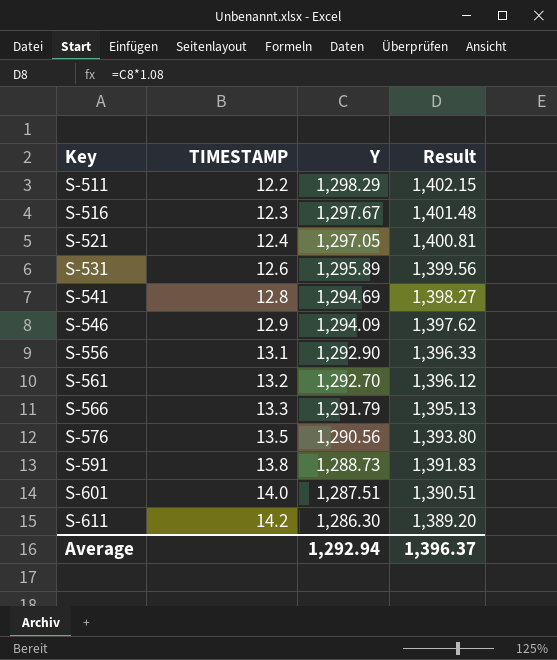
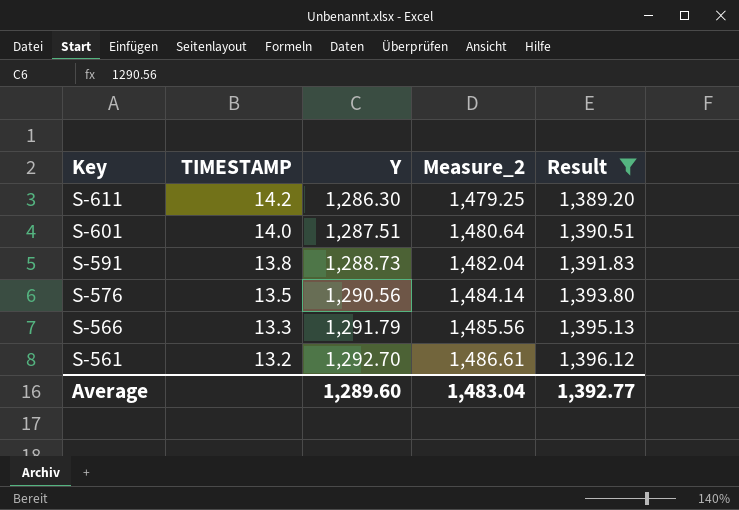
filter: none -> Result <= 1,396.12
row order: Key ascending -> Key descending
column Measure_2 | formula: none -> [Y] * 1.15
Average | Y: 1,292.94 -> 1,289.60
Average | Result: 1,396.37 -> 1,392.77

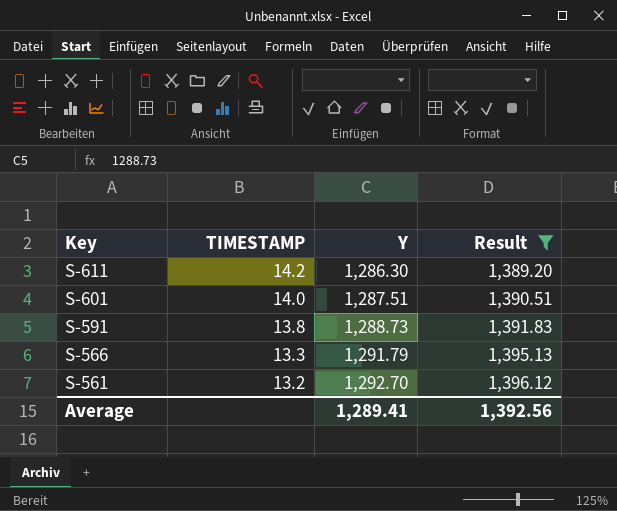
column Measure_2 | formula: [Y] * 1.15 -> none
row S-576: 13.5 | 1,290.56 | 1,484.14 | 1,393.80 -> none
Average | Y: 1,289.60 -> 1,289.41
Average | Result: 1,392.77 -> 1,392.56

